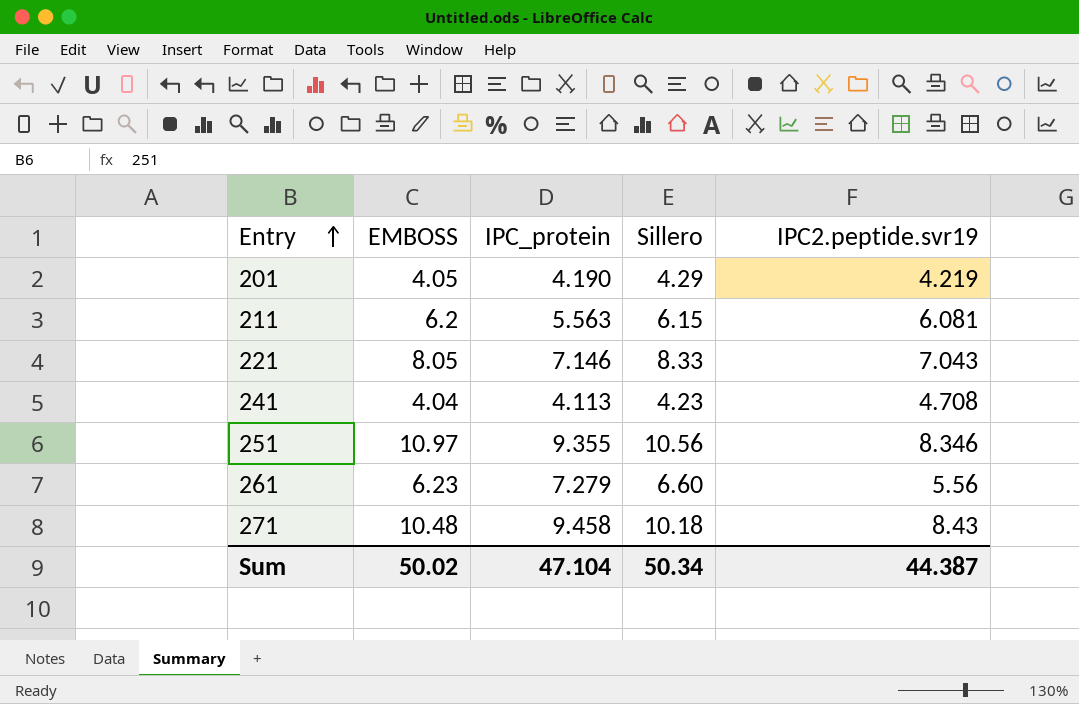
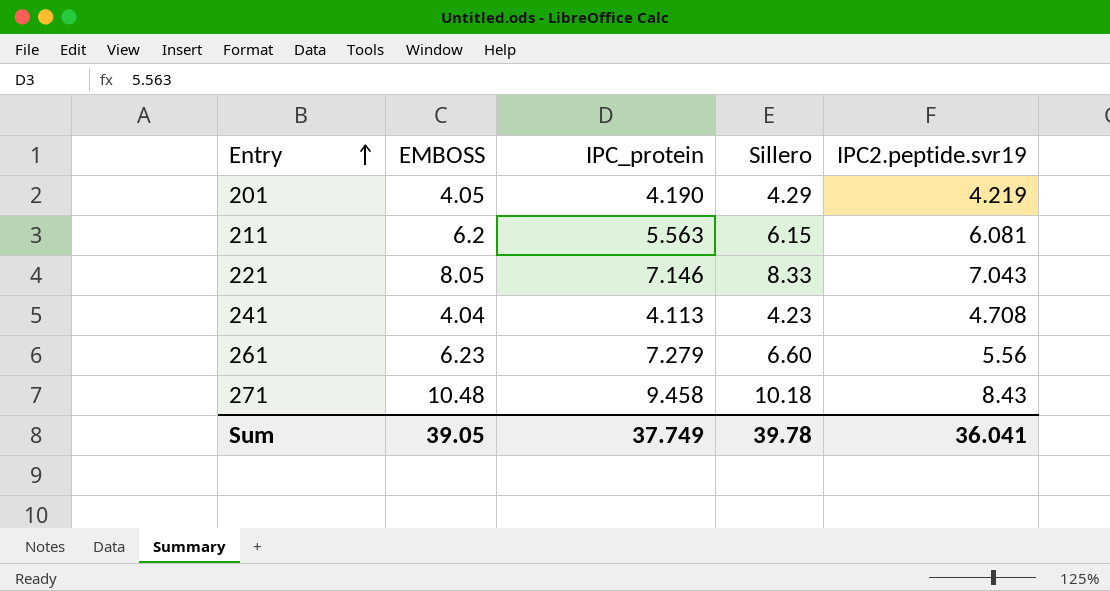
row 251: 10.97 | 9.355 | 10.56 | 8.346 -> none
Sum | EMBOSS: 50.02 -> 39.05
Sum | IPC_protein: 47.104 -> 37.749
Sum | Sillero: 50.34 -> 39.78
Sum | IPC2.peptide.svr19: 44.387 -> 36.041

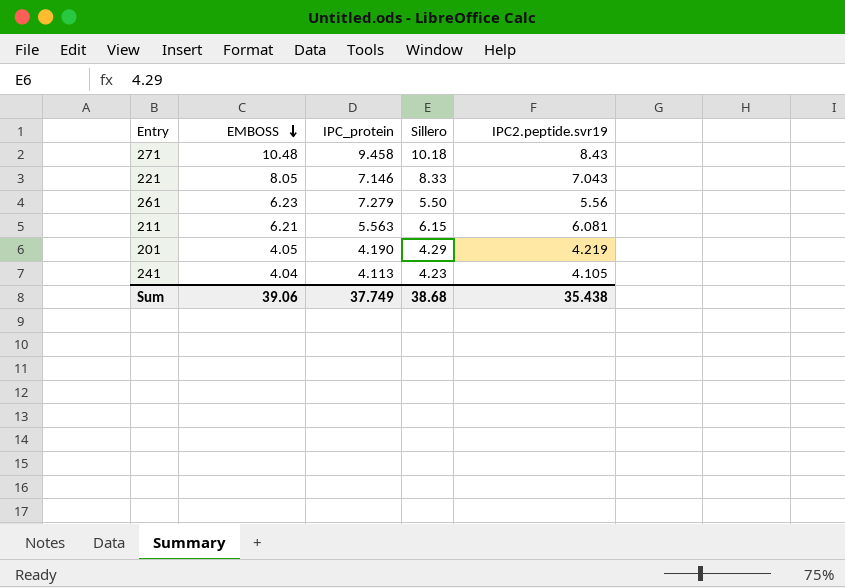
row order: Entry ascending -> EMBOSS descending
261 | Sillero: 6.60 -> 5.50
211 | EMBOSS: 6.2 -> 6.21
241 | IPC2.peptide.svr19: 4.708 -> 4.105
Sum | EMBOSS: 39.05 -> 39.06
Sum | Sillero: 39.78 -> 38.68
Sum | IPC2.peptide.svr19: 36.041 -> 35.438

